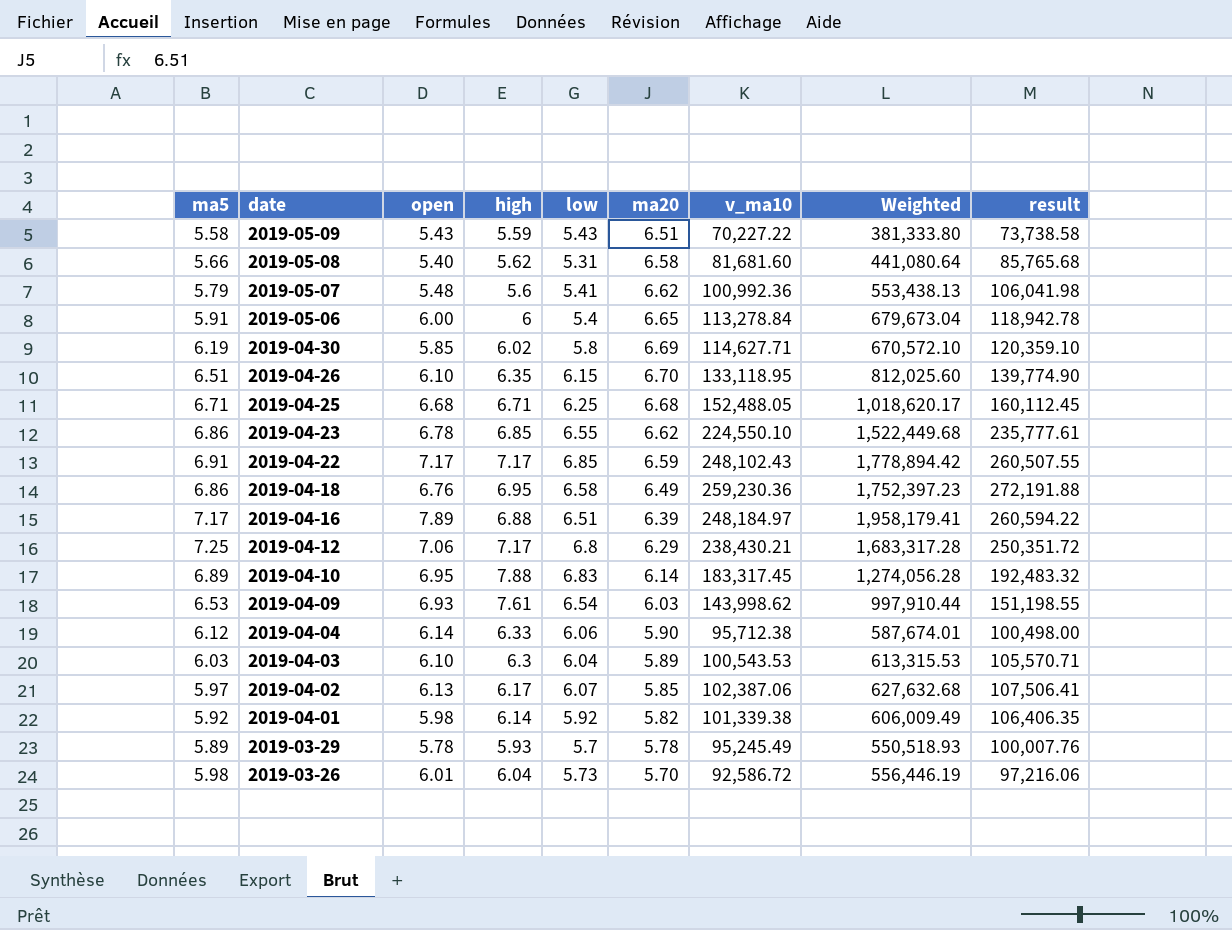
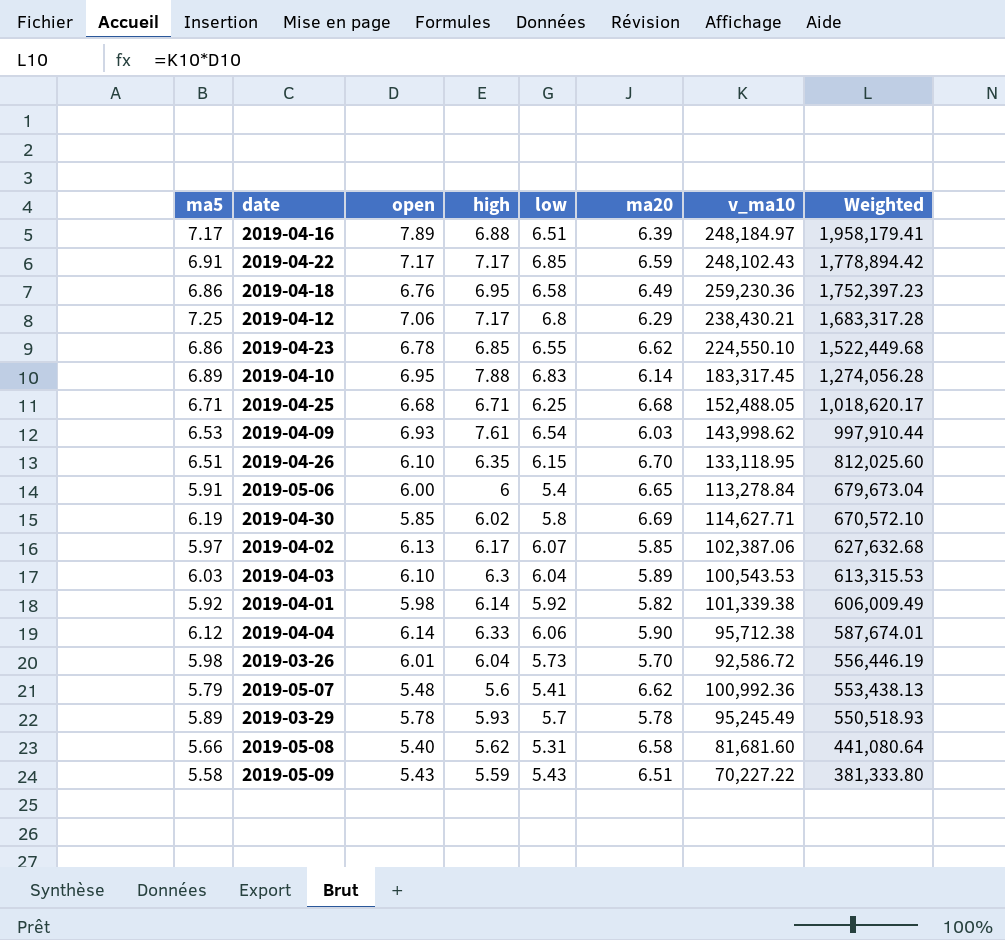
row order: date descending -> Weighted descending
column result | formula: [v_ma10] * 1.05 -> none

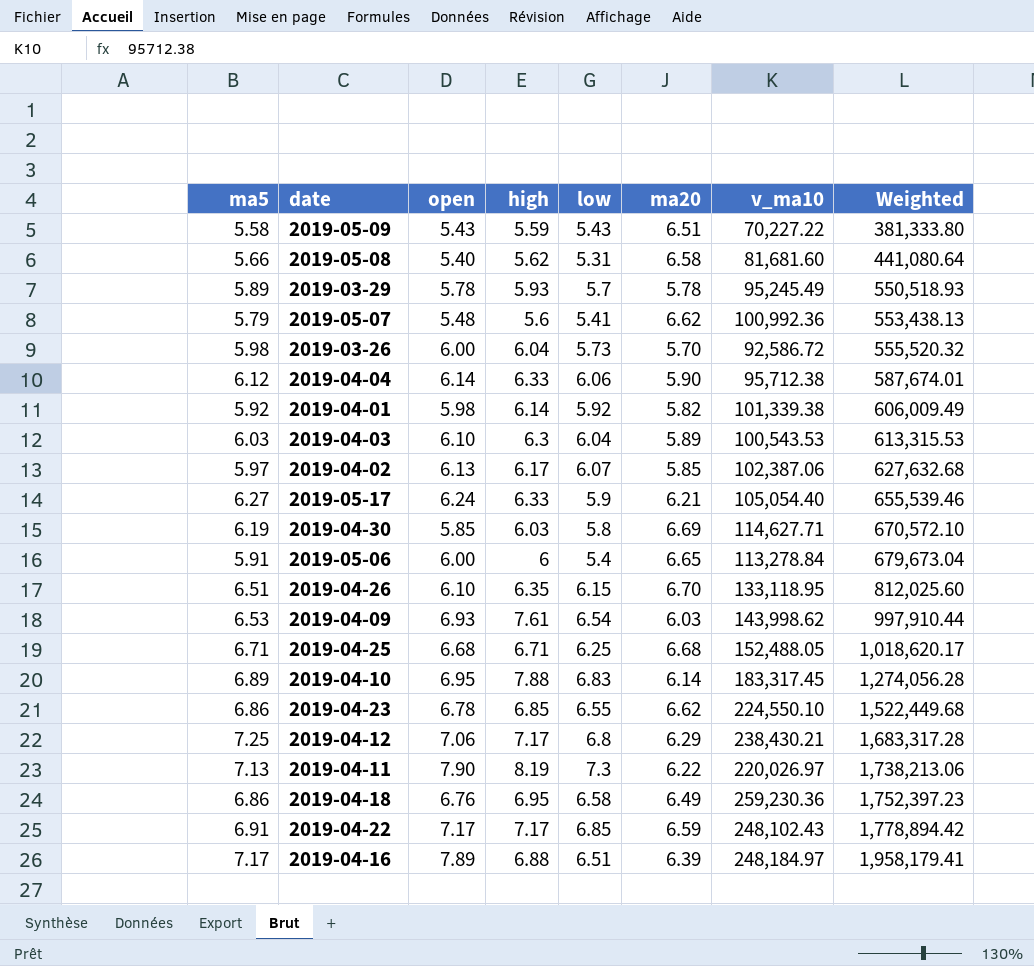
row order: Weighted descending -> Weighted ascending
2019-03-26 | open: 6.01 -> 6.00
2019-03-26 | Weighted: 556,446.19 -> 555,520.32
row 2019-05-17: none -> 6.27 | 6.24 | 6.33 | 5.9 | 6.21 | 105,054.40 | 655,539.46
2019-04-30 | high: 6.02 -> 6.03
row 2019-04-11: none -> 7.13 | 7.90 | 8.19 | 7.3 | 6.22 | 220,026.97 | 1,738,213.06

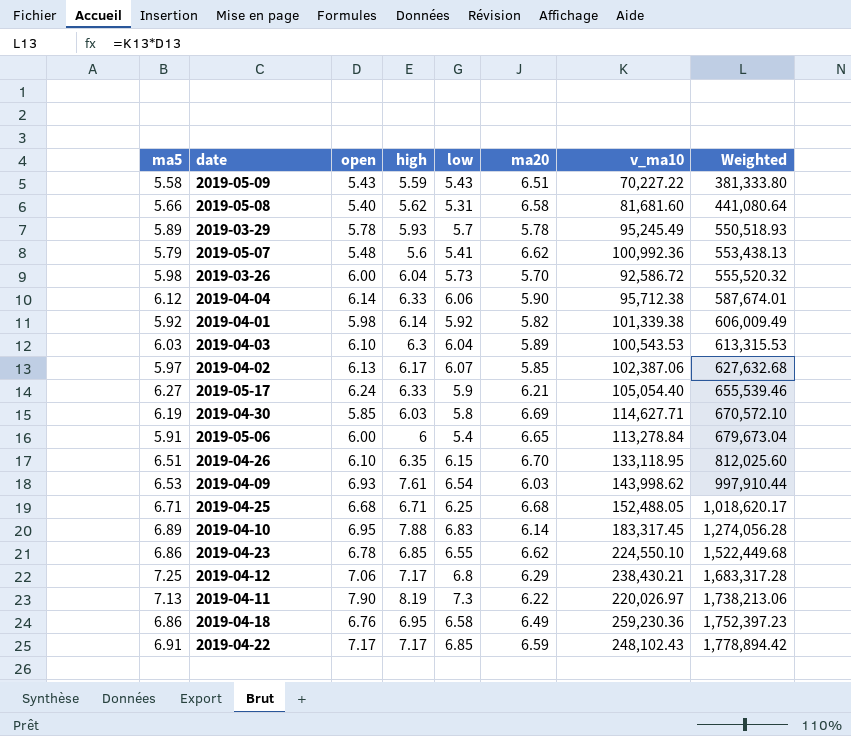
row 2019-04-16: 7.17 | 7.89 | 6.88 | 6.51 | 6.39 | 248,184.97 | 1,958,179.41 -> none

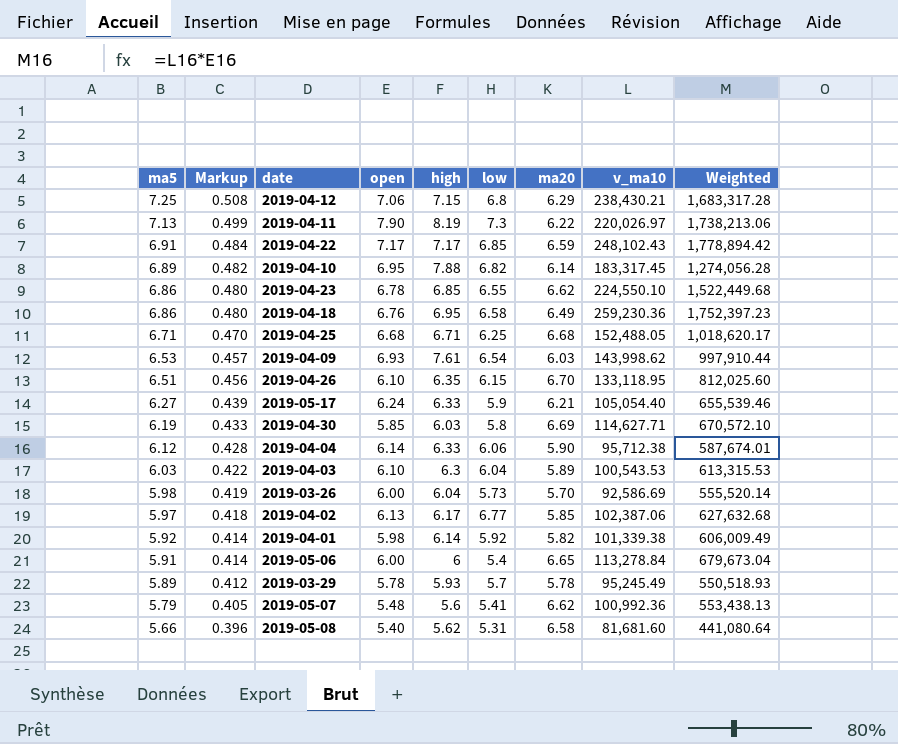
row order: Weighted ascending -> ma5 descending
column Markup | formula: none -> [ma5] * 0.07
row 2019-05-09: 5.58 | 5.43 | 5.59 | 5.43 | 6.51 | 70,227.22 | 381,333.80 -> none
2019-04-12 | high: 7.17 -> 7.15
2019-04-10 | low: 6.83 -> 6.82
2019-03-26 | v_ma10: 92,586.72 -> 92,586.69
2019-03-26 | Weighted: 555,520.32 -> 555,520.14
2019-04-02 | low: 6.07 -> 6.77

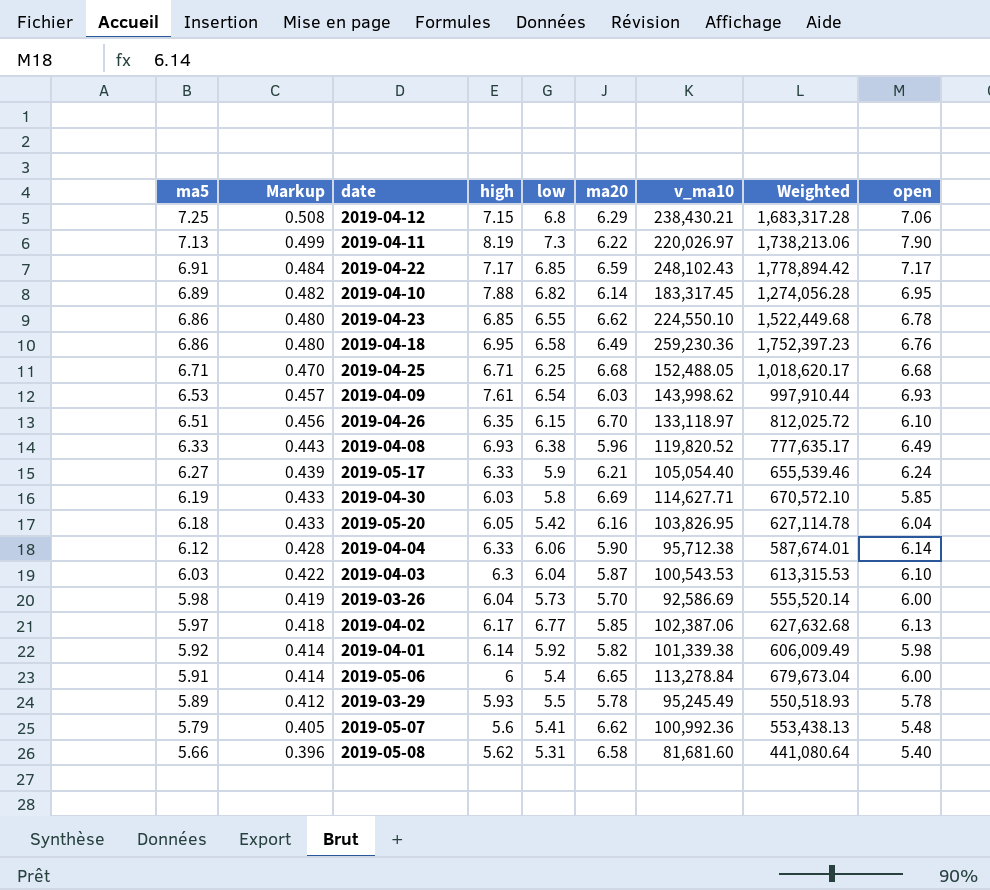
column open | position: 4 -> 9
2019-04-26 | v_ma10: 133,118.95 -> 133,118.97
2019-04-26 | Weighted: 812,025.60 -> 812,025.72
row 2019-04-08: none -> 6.33 | 0.443 | 6.93 | 6.38 | 5.96 | 119,820.52 | 777,635.17 | 6.49
row 2019-05-20: none -> 6.18 | 0.433 | 6.05 | 5.42 | 6.16 | 103,826.95 | 627,114.78 | 6.04
2019-04-03 | ma20: 5.89 -> 5.87
2019-03-29 | low: 5.7 -> 5.5

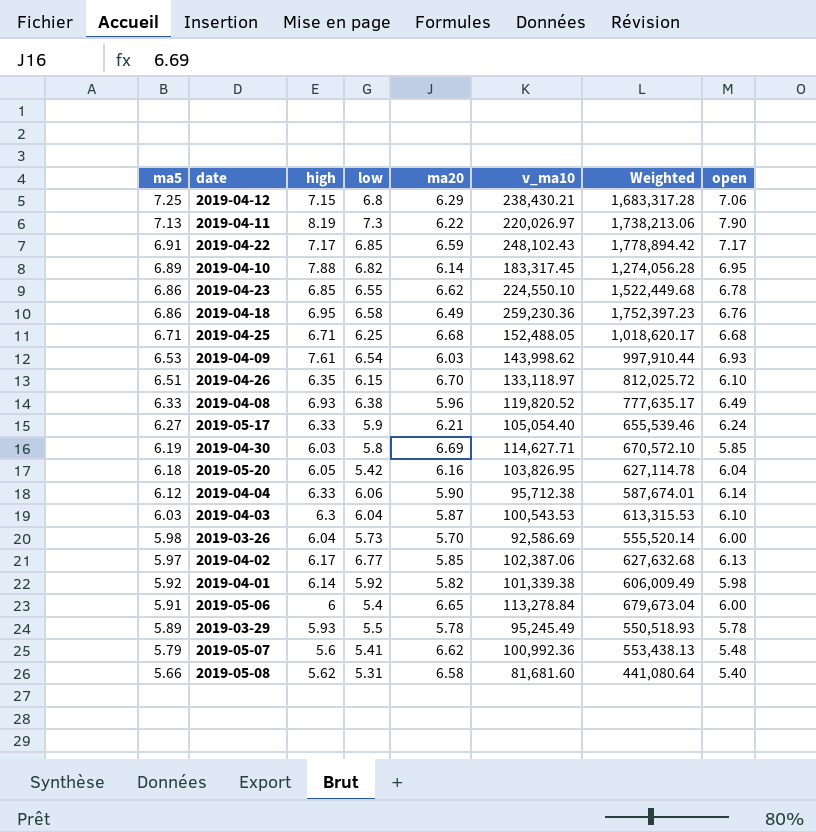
column Markup | formula: [ma5] * 0.07 -> none

